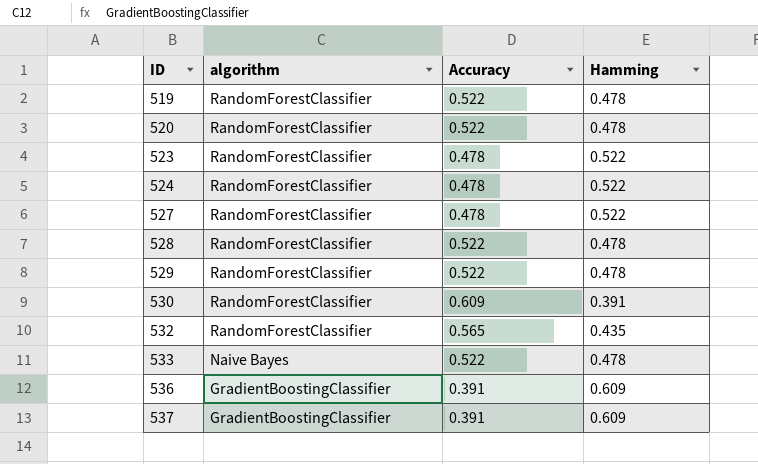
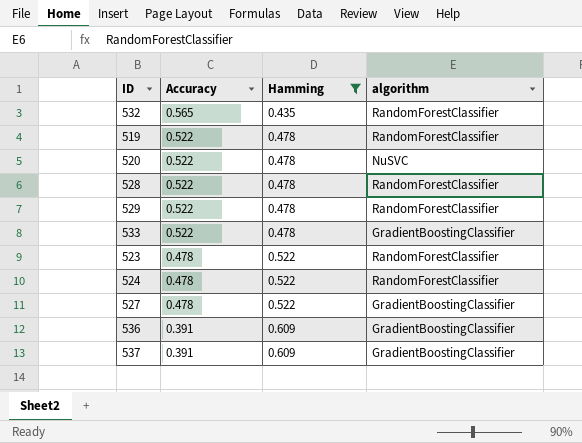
filter: none -> Hamming != 0.391
row order: ID ascending -> Accuracy descending
column algorithm | position: 2 -> 4
520 | algorithm: RandomForestClassifier -> NuSVC
533 | algorithm: Naive Bayes -> GradientBoostingClassifier
527 | algorithm: RandomForestClassifier -> GradientBoostingClassifier

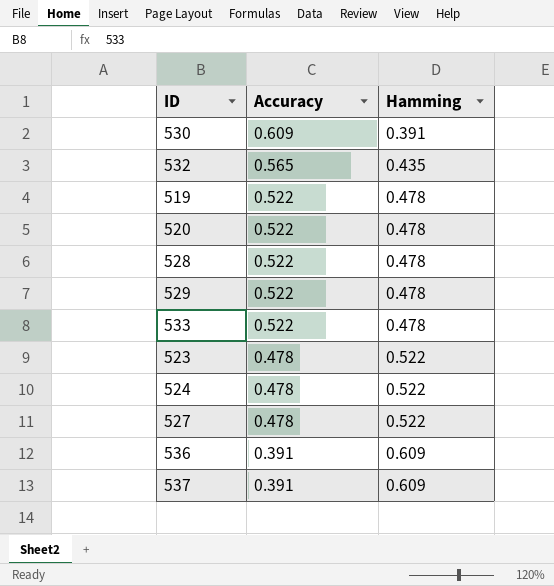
filter: Hamming != 0.391 -> none
column algorithm | position: 4 -> none

